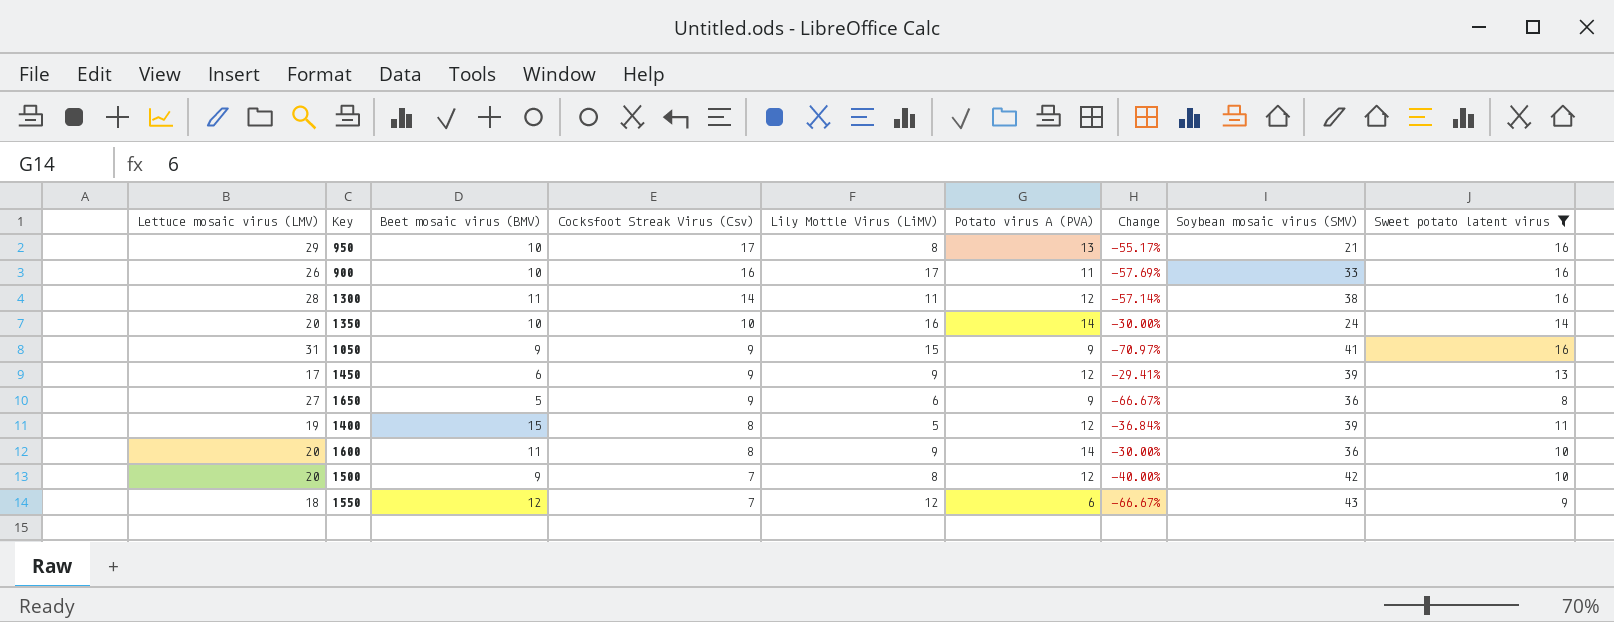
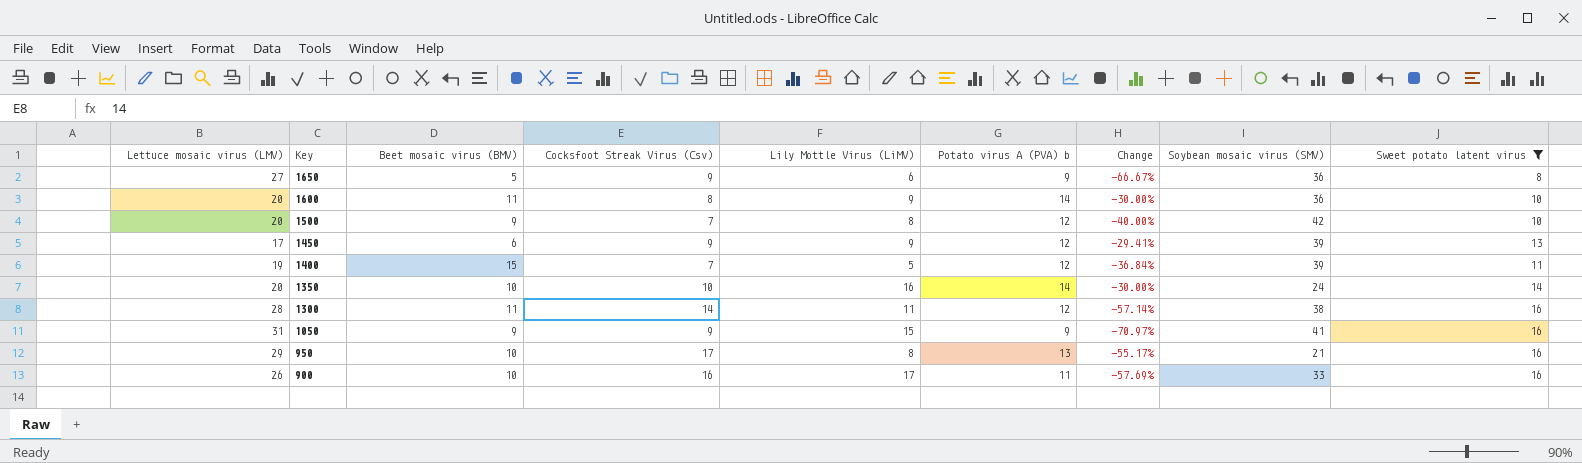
row order: Cocksfoot Streak Virus (Csv) descending -> Key descending
column name: Potato virus A (PVA) -> Potato virus A (PVA) b
row 1550: 18 | 12 | 7 | 12 | 6 | -66.67% | 43 | 9 -> none
1400 | Cocksfoot Streak Virus (Csv): 8 -> 7

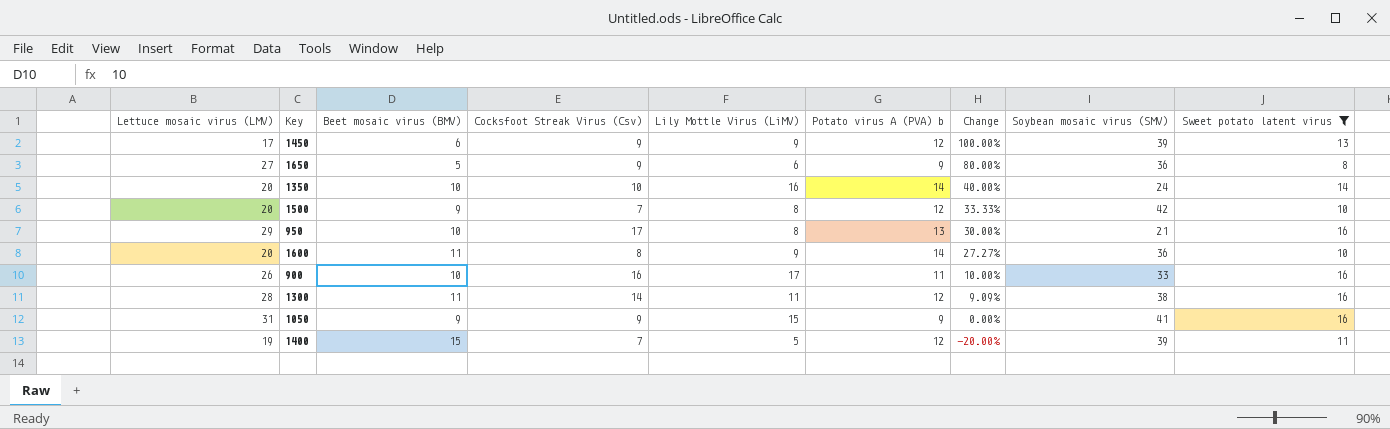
row order: Key descending -> Change descending
column Change | formula: ([Potato virus A (PVA) b] - [Lettuce mosaic virus (LMV)]) / [Lettuce mosaic virus (LMV)] -> ([Potato virus A (PVA) b] - [Beet mosaic virus (BMV)]) / [Beet mosaic virus (BMV)]

